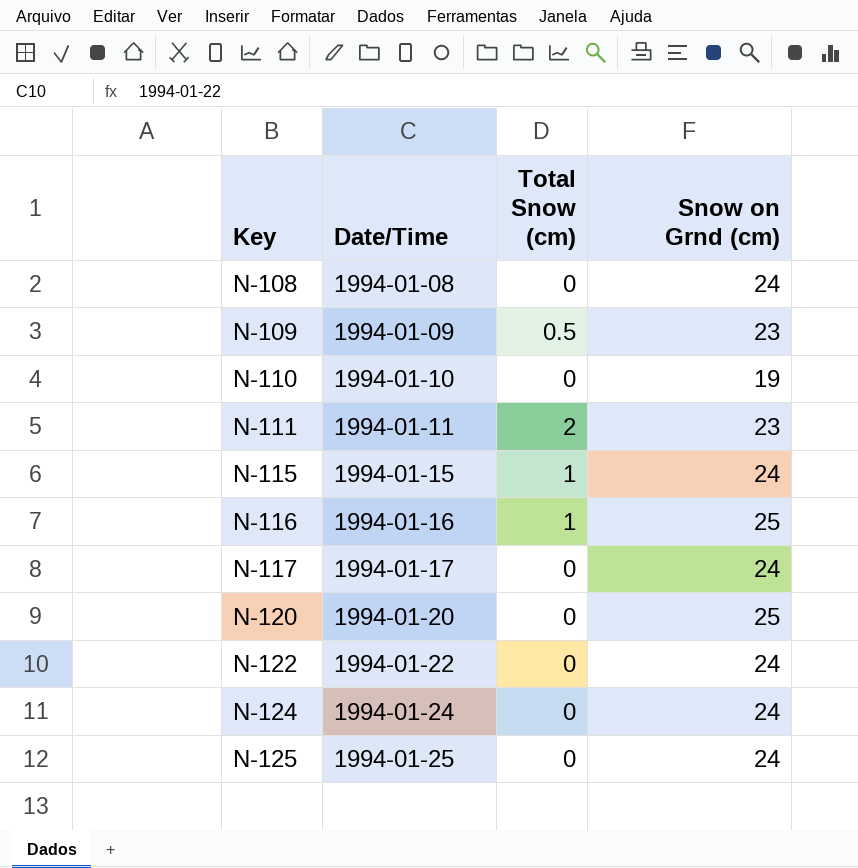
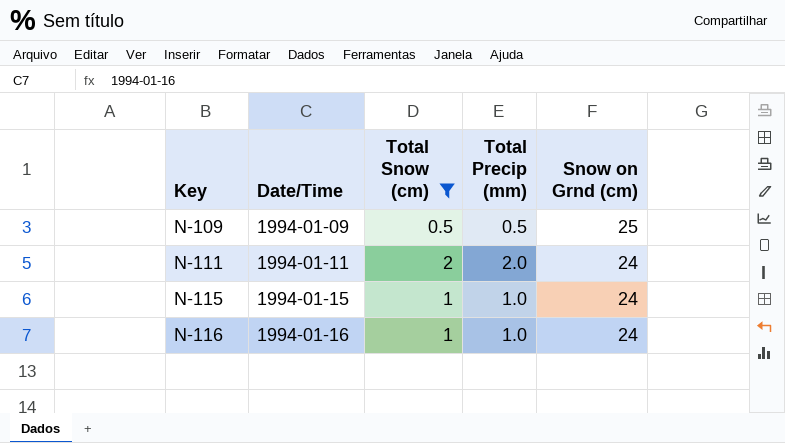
filter: none -> Total Snow (cm) != 0
column Total Precip (mm) | position: none -> 4
N-109 | Snow on Grnd (cm): 23 -> 25
N-111 | Snow on Grnd (cm): 23 -> 24
N-116 | Snow on Grnd (cm): 25 -> 24

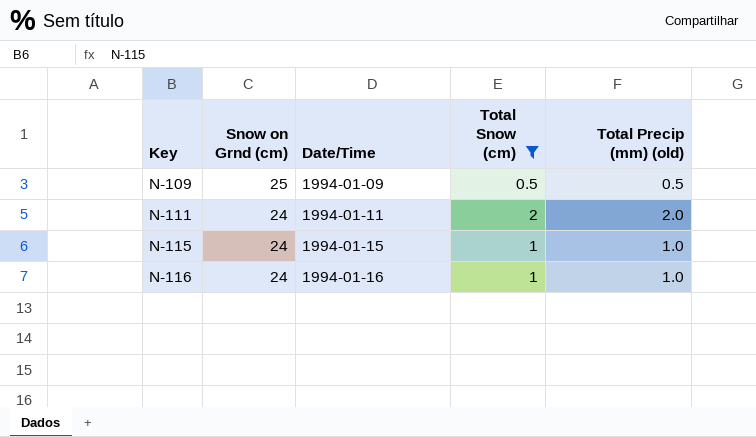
column Snow on Grnd (cm) | position: 5 -> 2
column name: Total Precip (mm) -> Total Precip (mm) (old)

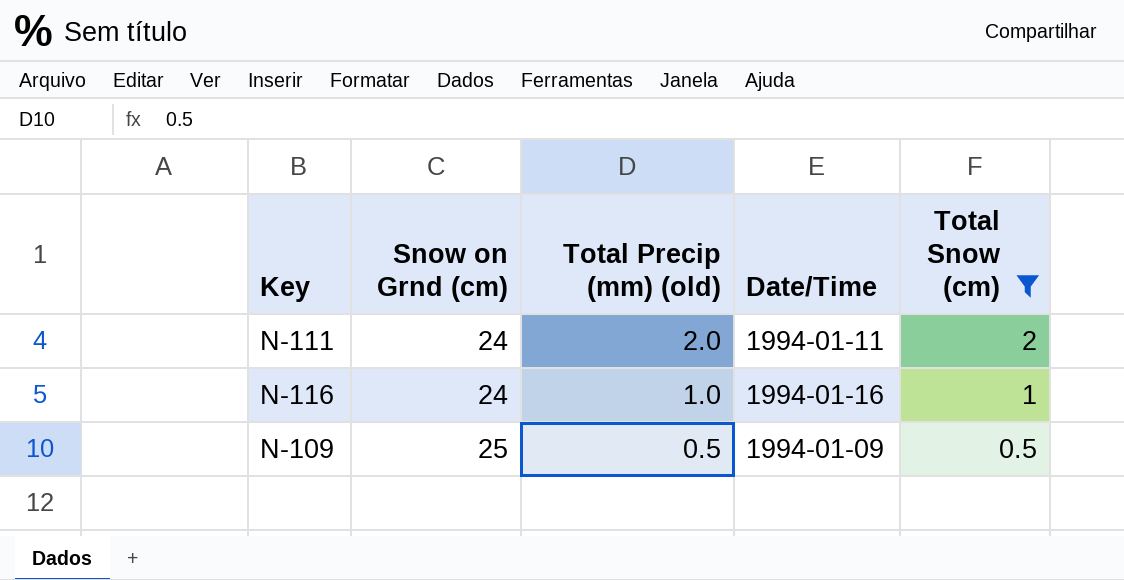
row order: Key ascending -> Snow on Grnd (cm) ascending
column Total Precip (mm) (old) | position: 5 -> 3
row N-115: 24 | 1994-01-15 | 1 | 1.0 -> none

